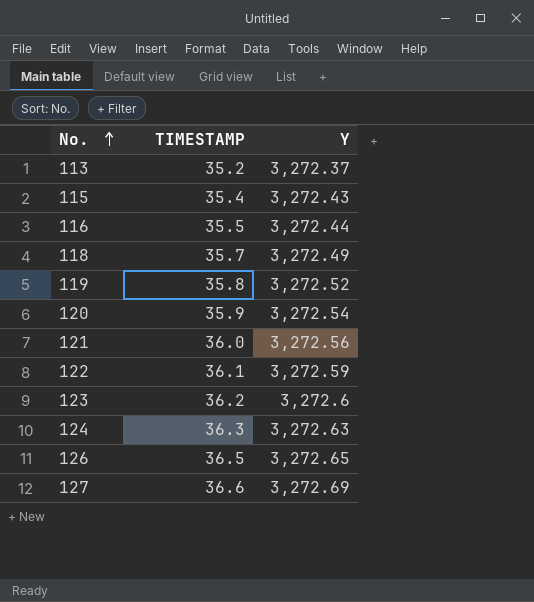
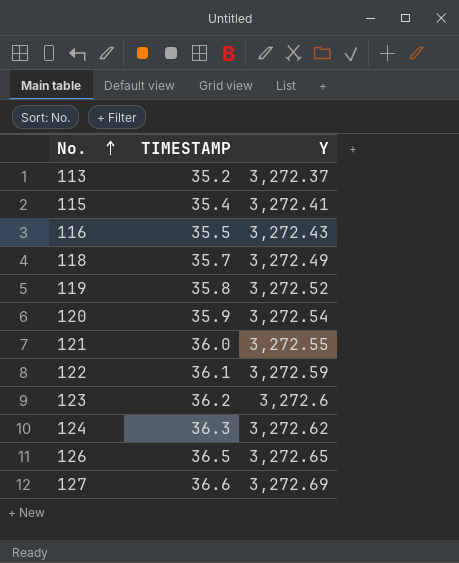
115 | Y: 3,272.43 -> 3,272.41
116 | Y: 3,272.44 -> 3,272.43
121 | Y: 3,272.56 -> 3,272.55
124 | Y: 3,272.63 -> 3,272.62

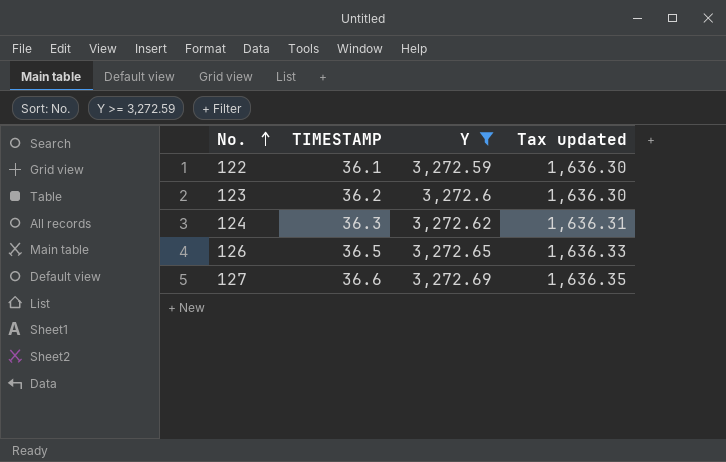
filter: none -> Y >= 3,272.59
column Tax updated | formula: none -> [Y] * 0.5

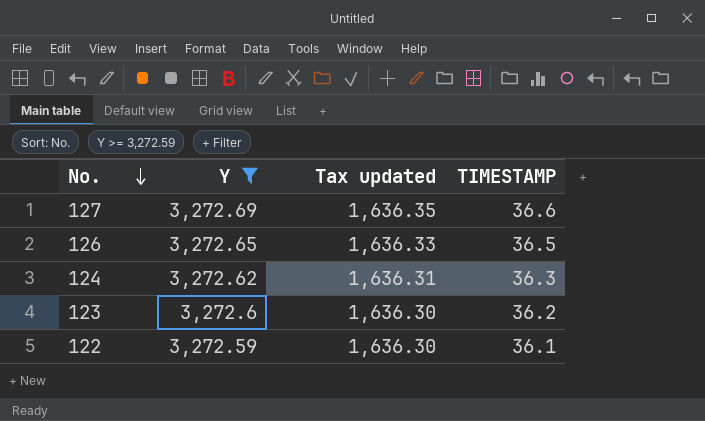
row order: No. ascending -> No. descending
column TIMESTAMP | position: 2 -> 4

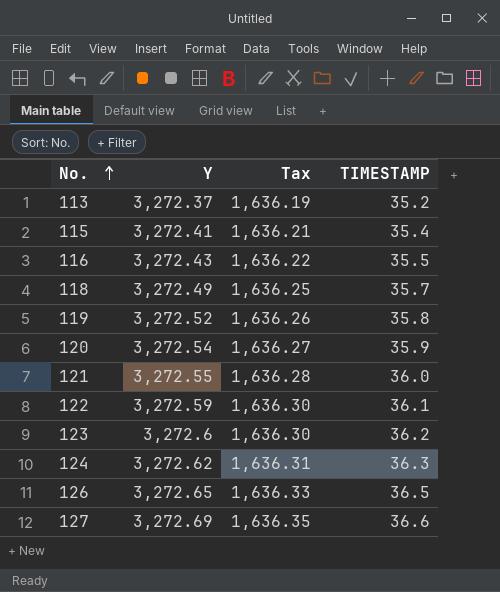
filter: Y >= 3,272.59 -> none
row order: No. descending -> No. ascending
column name: Tax updated -> Tax

